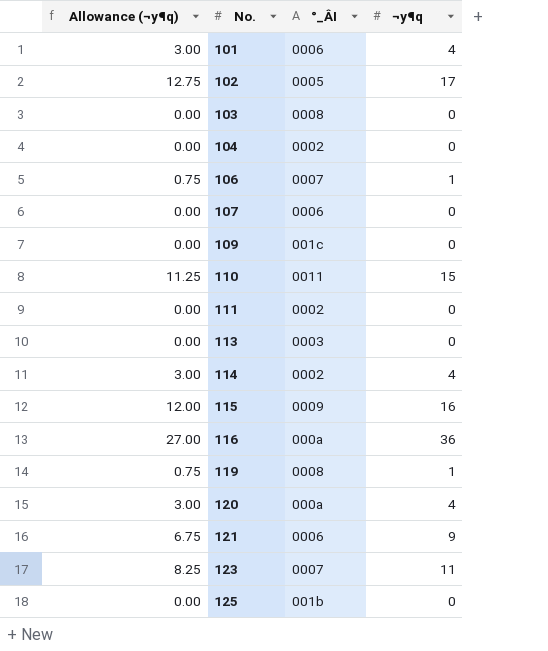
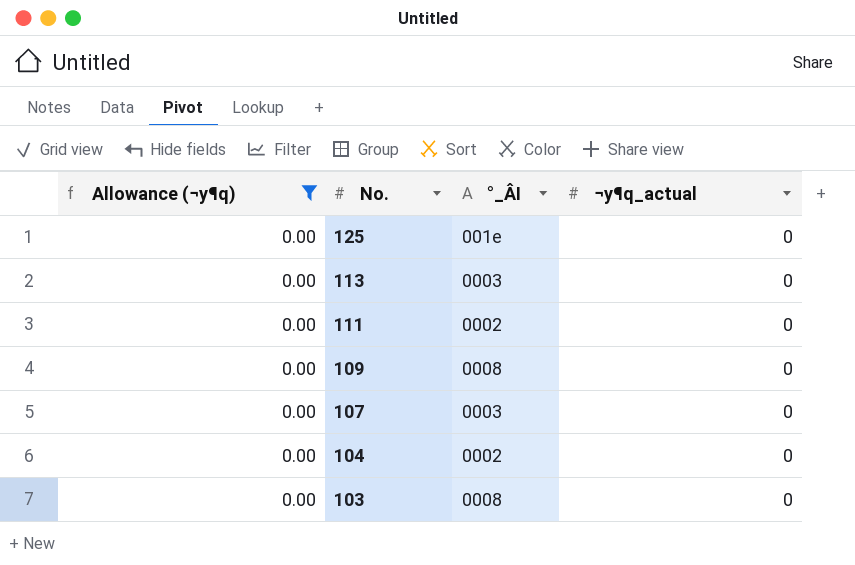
filter: none -> Allowance (¬y¶q) = 0.00
row order: No. ascending -> No. descending
column name: ¬y¶q -> ¬y¶q_actual
125 | °_ÂI: 001b -> 001e
109 | °_ÂI: 001c -> 0008
107 | °_ÂI: 0006 -> 0003

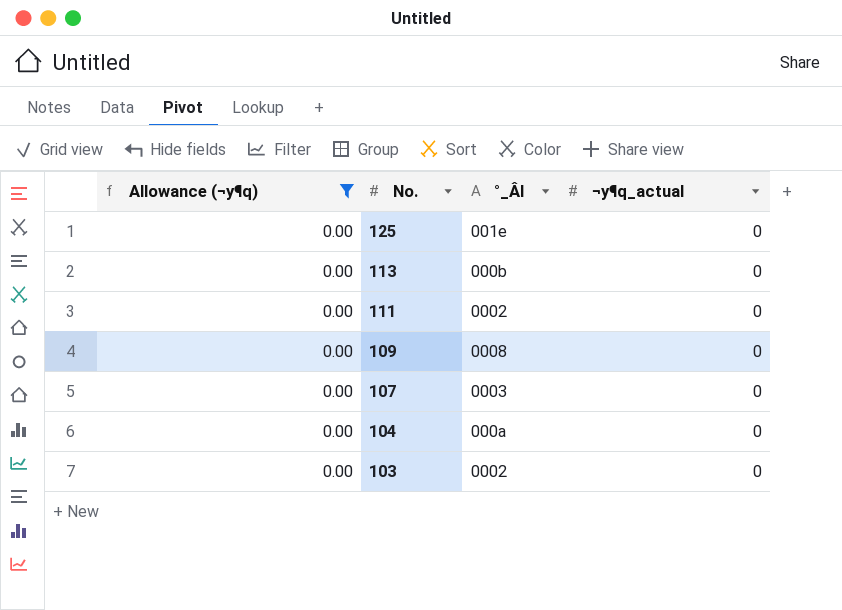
113 | °_ÂI: 0003 -> 000b
104 | °_ÂI: 0002 -> 000a
103 | °_ÂI: 0008 -> 0002

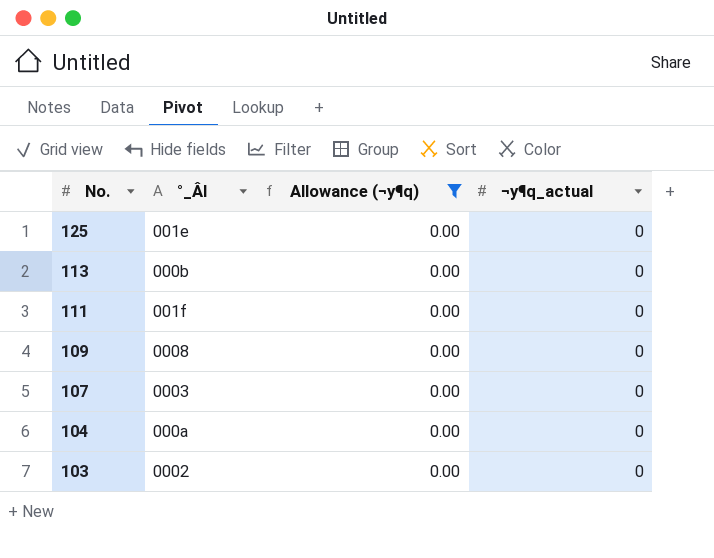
column Allowance (¬y¶q) | position: 1 -> 3
111 | °_ÂI: 0002 -> 001f

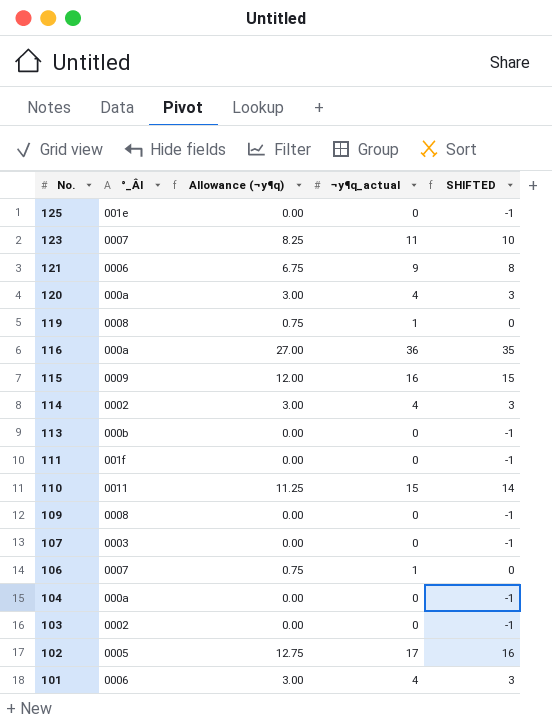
filter: Allowance (¬y¶q) = 0.00 -> none
column SHIFTED | formula: none -> [¬y¶q_actual] - 1

